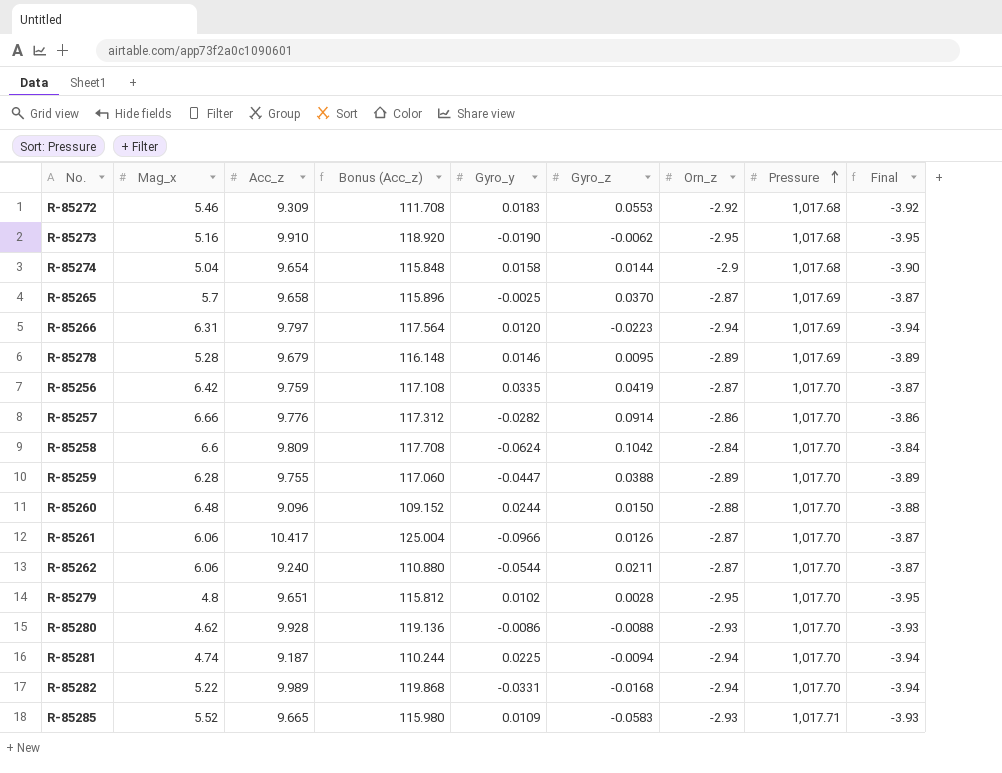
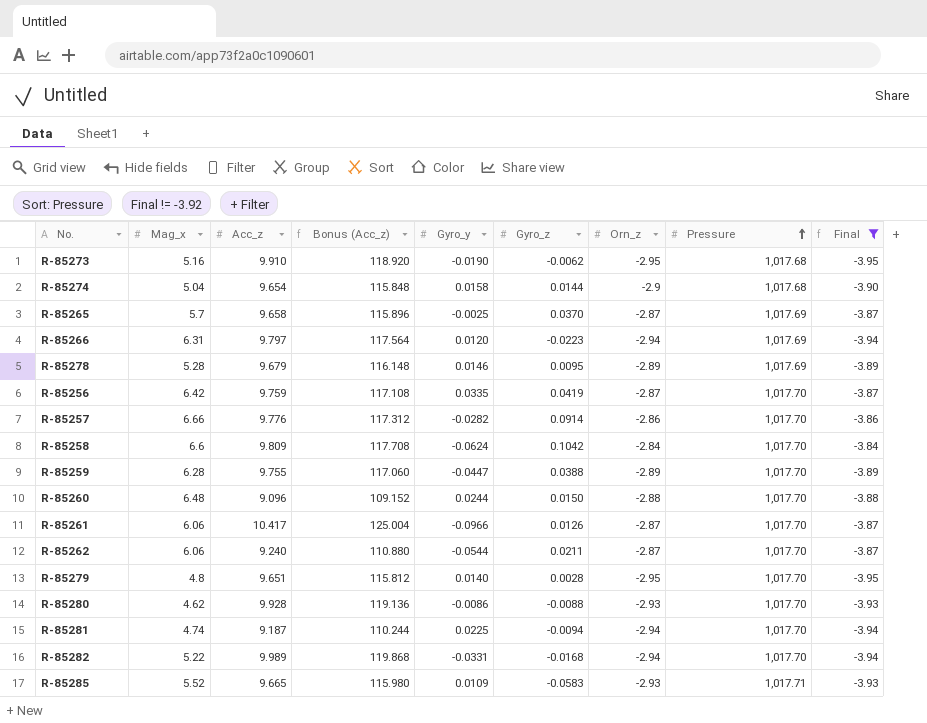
filter: none -> Final != -3.92
R-85279 | Gyro_y: 0.0102 -> 0.0140

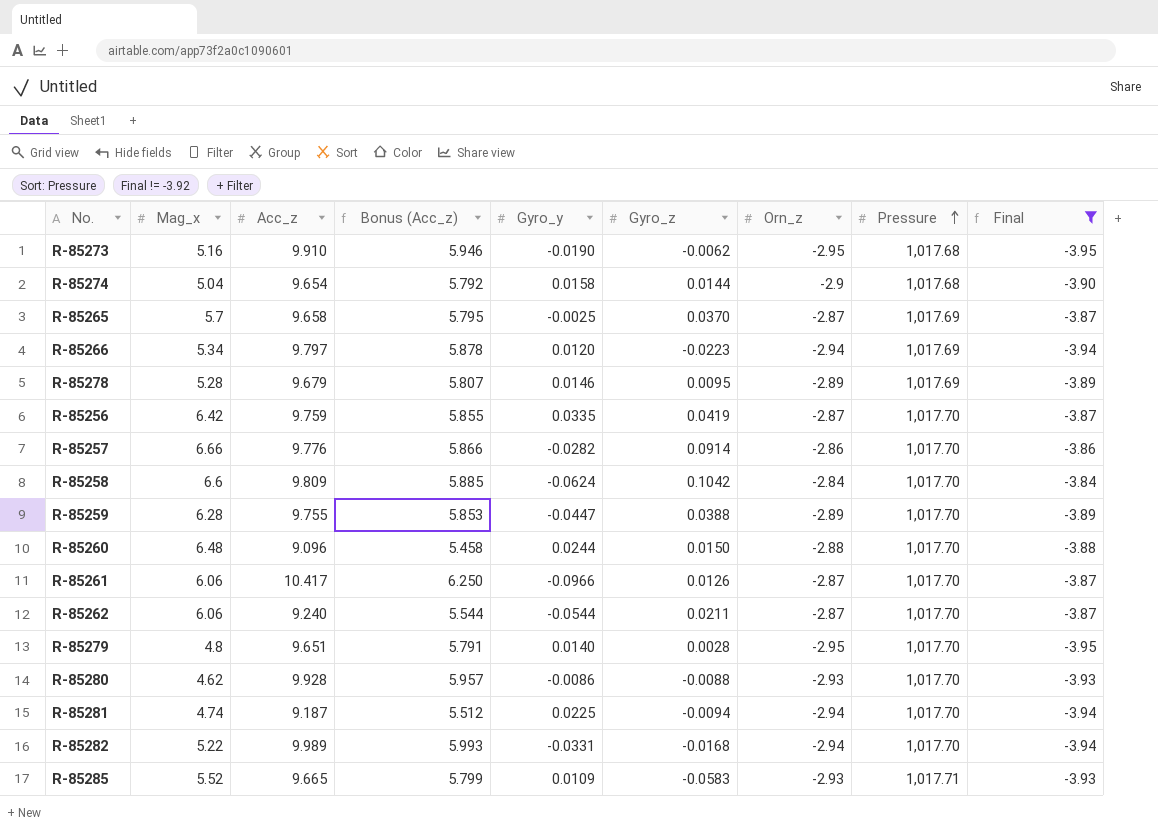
column Bonus (Acc_z) | formula: [Acc_z] * 12 -> [Acc_z] * 0.6
R-85266 | Mag_x: 6.31 -> 5.34

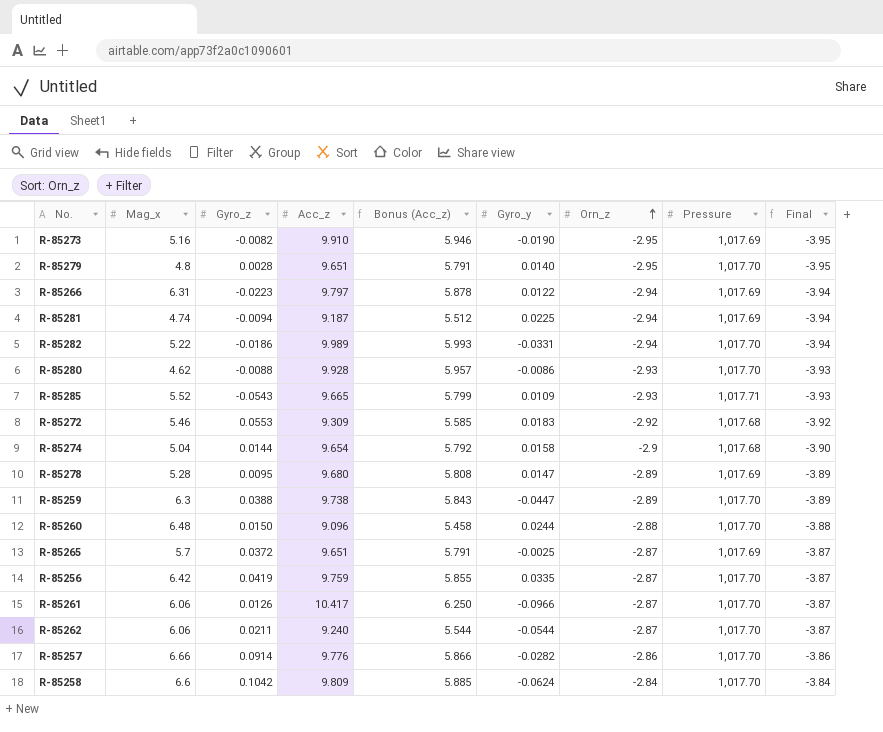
filter: Final != -3.92 -> none
row order: Pressure ascending -> Orn_z ascending
column Gyro_z | position: 6 -> 3
R-85273 | Gyro_z: -0.0062 -> -0.0082
R-85273 | Pressure: 1,017.68 -> 1,017.69
R-85266 | Mag_x: 5.34 -> 6.31
R-85266 | Gyro_y: 0.0120 -> 0.0122
R-85281 | Pressure: 1,017.70 -> 1,017.69
R-85282 | Gyro_z: -0.0168 -> -0.0186
R-85285 | Gyro_z: -0.0583 -> -0.0543
R-85278 | Acc_z: 9.679 -> 9.680
R-85278 | Bonus (Acc_z): 5.807 -> 5.808
R-85278 | Gyro_y: 0.0146 -> 0.0147
R-85259 | Mag_x: 6.28 -> 6.3
R-85259 | Acc_z: 9.755 -> 9.738
R-85259 | Bonus (Acc_z): 5.853 -> 5.843
R-85265 | Gyro_z: 0.0370 -> 0.0372
R-85265 | Acc_z: 9.658 -> 9.651
R-85265 | Bonus (Acc_z): 5.795 -> 5.791

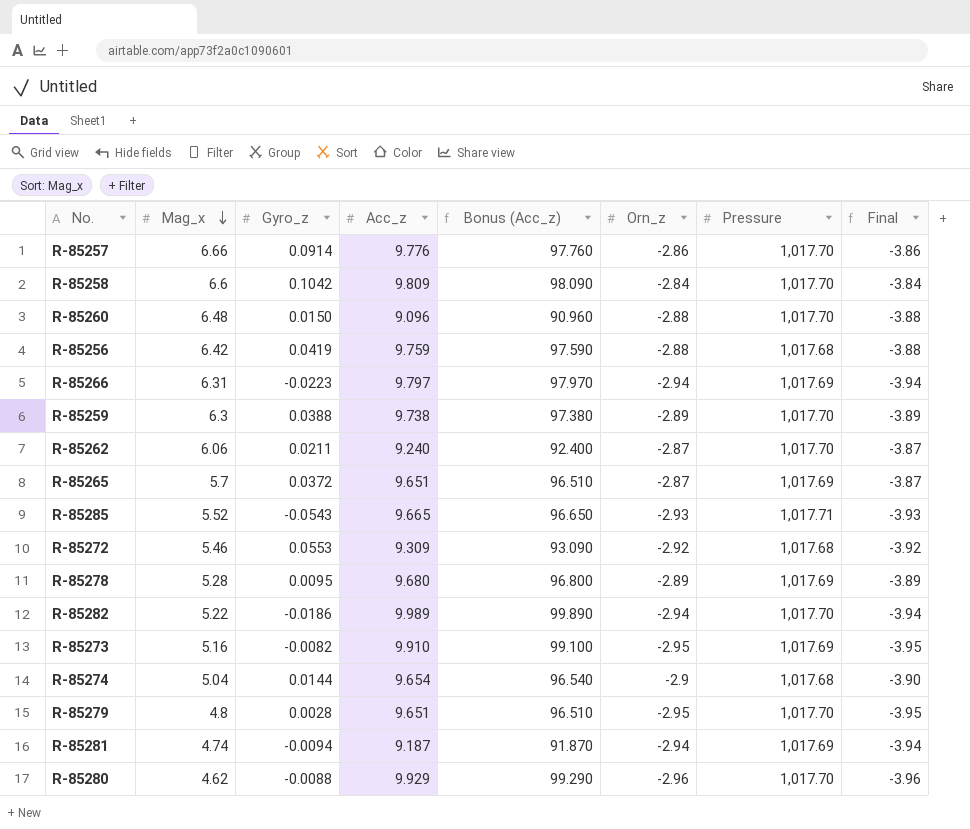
row order: Orn_z ascending -> Mag_x descending
column Gyro_y | position: 6 -> none
column Bonus (Acc_z) | formula: [Acc_z] * 0.6 -> [Acc_z] * 10
row R-85261: 6.06 | 0.0126 | 10.417 | 6.250 | -0.0966 | -2.87 | 1,017.70 | -3.87 -> none
R-85256 | Orn_z: -2.87 -> -2.88
R-85256 | Pressure: 1,017.70 -> 1,017.68
R-85256 | Final: -3.87 -> -3.88
R-85280 | Acc_z: 9.928 -> 9.929
R-85280 | Orn_z: -2.93 -> -2.96
R-85280 | Final: -3.93 -> -3.96

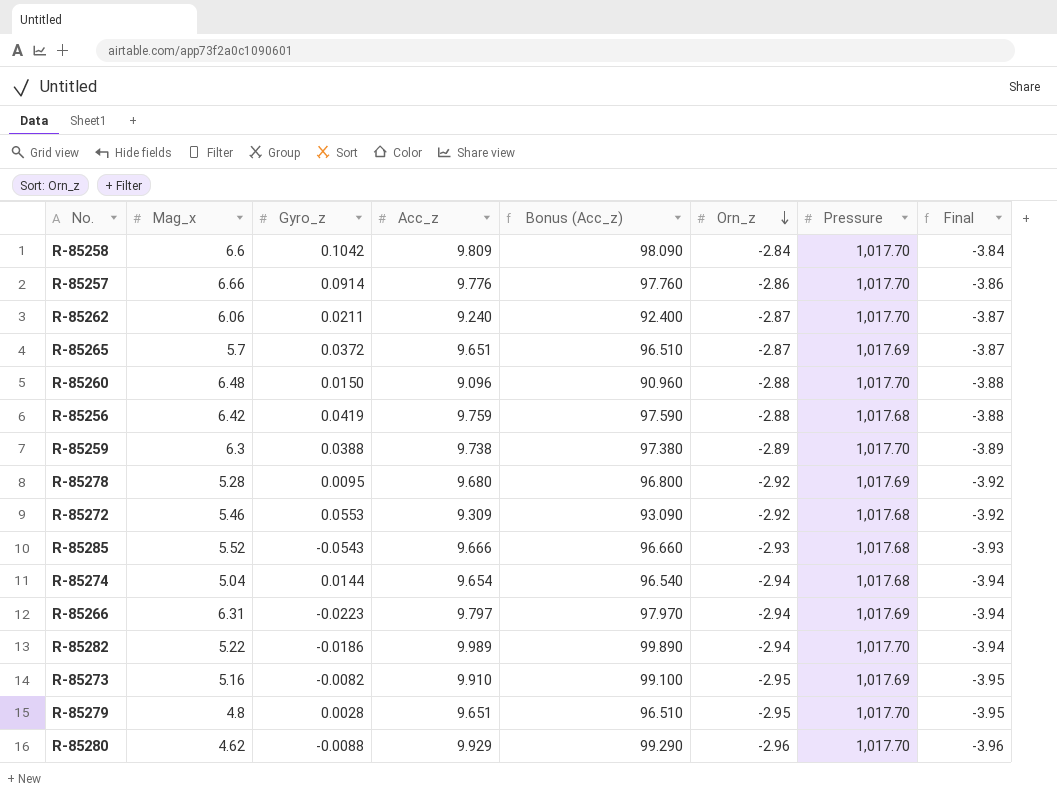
row order: Mag_x descending -> Orn_z descending
row R-85281: 4.74 | -0.0094 | 9.187 | 91.870 | -2.94 | 1,017.69 | -3.94 -> none
R-85278 | Orn_z: -2.89 -> -2.92
R-85278 | Final: -3.89 -> -3.92
R-85285 | Acc_z: 9.665 -> 9.666
R-85285 | Bonus (Acc_z): 96.650 -> 96.660
R-85285 | Pressure: 1,017.71 -> 1,017.68
R-85274 | Orn_z: -2.9 -> -2.94
R-85274 | Final: -3.90 -> -3.94

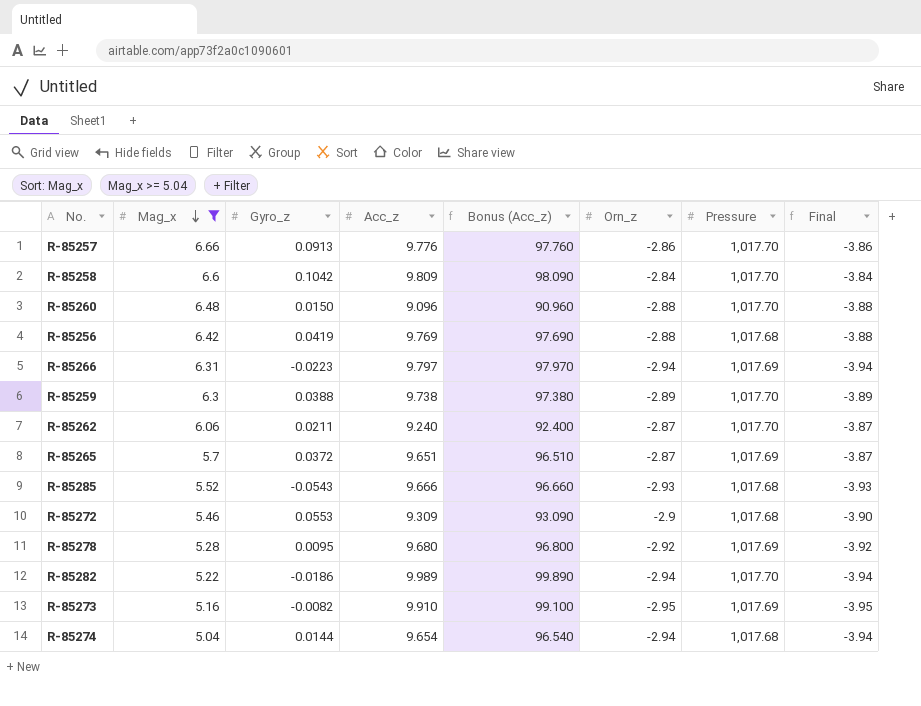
filter: none -> Mag_x >= 5.04
row order: Orn_z descending -> Mag_x descending
R-85257 | Gyro_z: 0.0914 -> 0.0913
R-85256 | Acc_z: 9.759 -> 9.769
R-85256 | Bonus (Acc_z): 97.590 -> 97.690
R-85272 | Orn_z: -2.92 -> -2.9
R-85272 | Final: -3.92 -> -3.90

